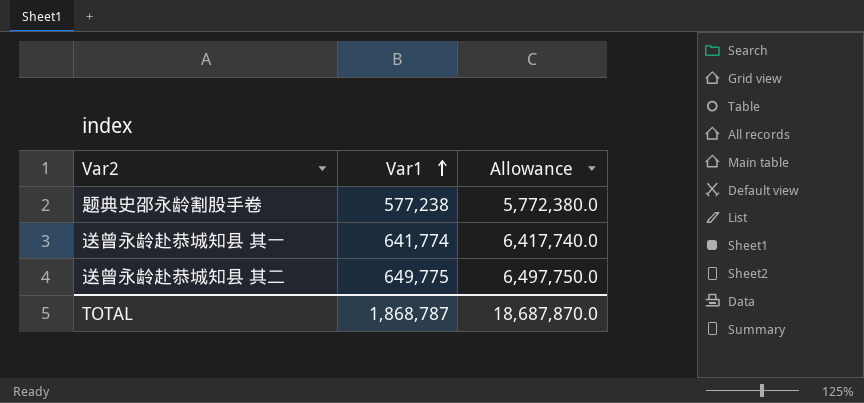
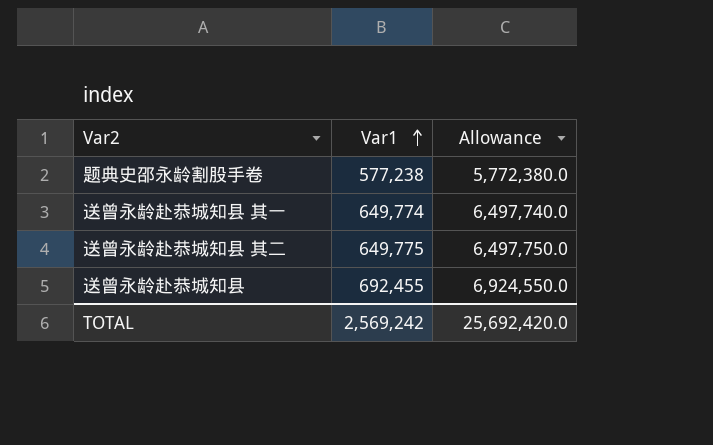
送曾永龄赴恭城知县 其一 | Var1: 641,774 -> 649,774
送曾永龄赴恭城知县 其一 | Allowance: 6,417,740.0 -> 6,497,740.0
row 送曾永龄赴恭城知县: none -> 692,455 | 6,924,550.0
TOTAL | Var1: 1,868,787 -> 2,569,242
TOTAL | Allowance: 18,687,870.0 -> 25,692,420.0

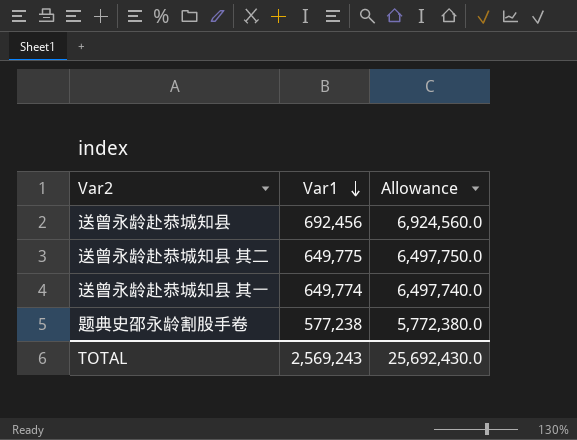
row order: Var1 ascending -> Var1 descending
送曾永龄赴恭城知县 | Var1: 692,455 -> 692,456
送曾永龄赴恭城知县 | Allowance: 6,924,550.0 -> 6,924,560.0
TOTAL | Var1: 2,569,242 -> 2,569,243
TOTAL | Allowance: 25,692,420.0 -> 25,692,430.0

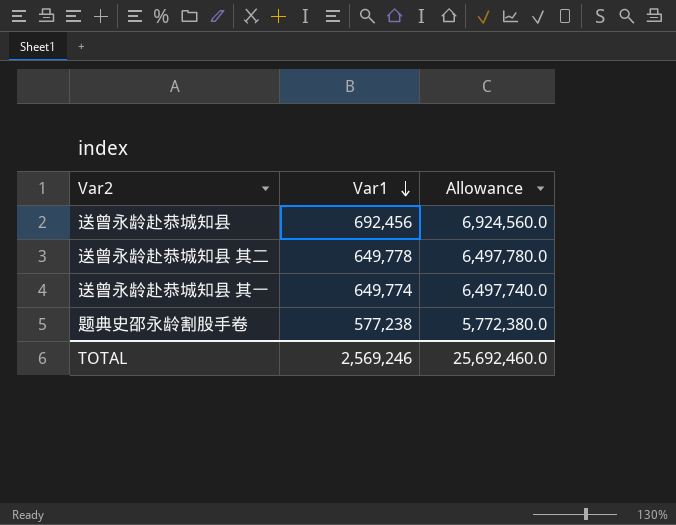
送曾永龄赴恭城知县 其二 | Var1: 649,775 -> 649,778
送曾永龄赴恭城知县 其二 | Allowance: 6,497,750.0 -> 6,497,780.0
TOTAL | Var1: 2,569,243 -> 2,569,246
TOTAL | Allowance: 25,692,430.0 -> 25,692,460.0

